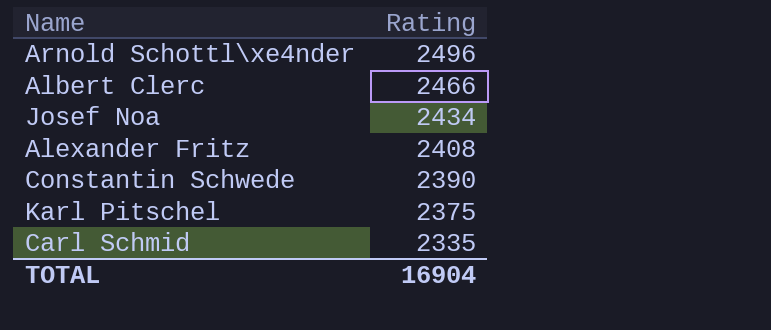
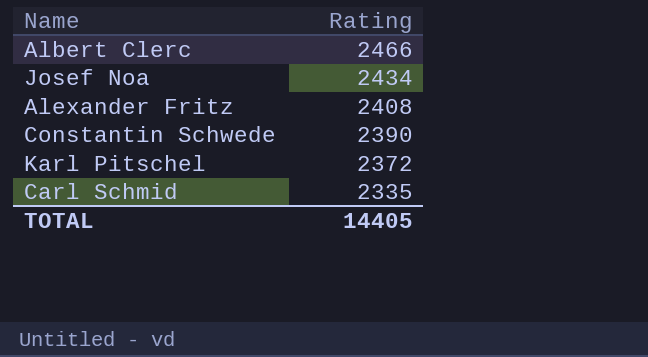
row Arnold Schottl\xe4nder: 2496 -> none
Karl Pitschel | Rating: 2375 -> 2372
TOTAL | Rating: 16904 -> 14405

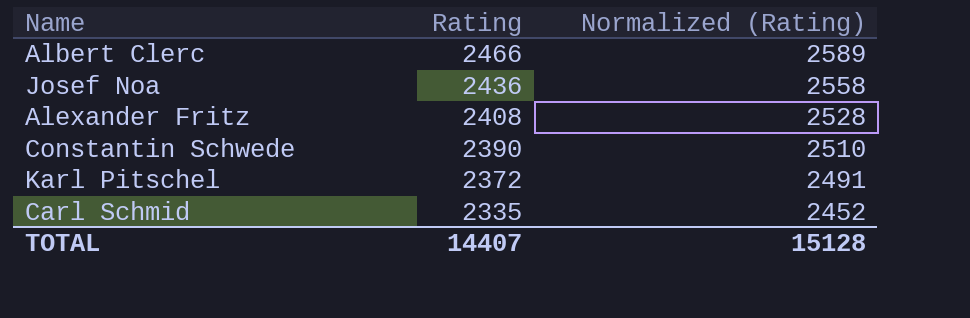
column Normalized (Rating) | formula: none -> [Rating] * 1.05
Josef Noa | Rating: 2434 -> 2436
TOTAL | Rating: 14405 -> 14407

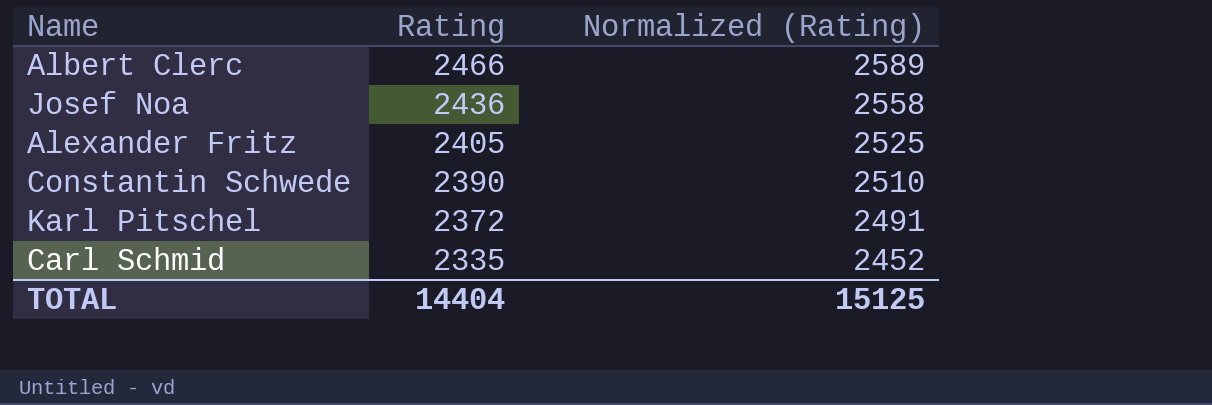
Alexander Fritz | Rating: 2408 -> 2405
Alexander Fritz | Normalized (Rating): 2528 -> 2525
TOTAL | Rating: 14407 -> 14404
TOTAL | Normalized (Rating): 15128 -> 15125

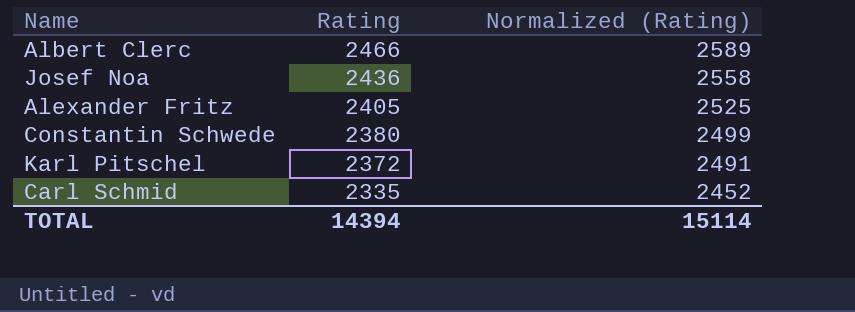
Constantin Schwede | Rating: 2390 -> 2380
Constantin Schwede | Normalized (Rating): 2510 -> 2499
TOTAL | Rating: 14404 -> 14394
TOTAL | Normalized (Rating): 15125 -> 15114

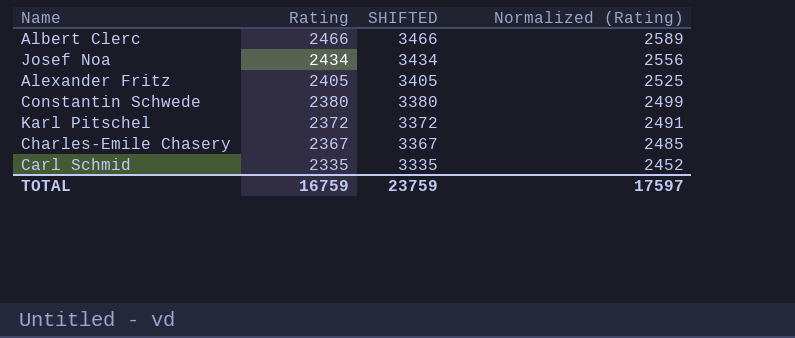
column SHIFTED | formula: none -> [Rating] + 1000
Josef Noa | Rating: 2436 -> 2434
Josef Noa | Normalized (Rating): 2558 -> 2556
row Charles-Emile Chasery: none -> 2367 | 3367 | 2485
TOTAL | Rating: 14394 -> 16759
TOTAL | Normalized (Rating): 15114 -> 17597

